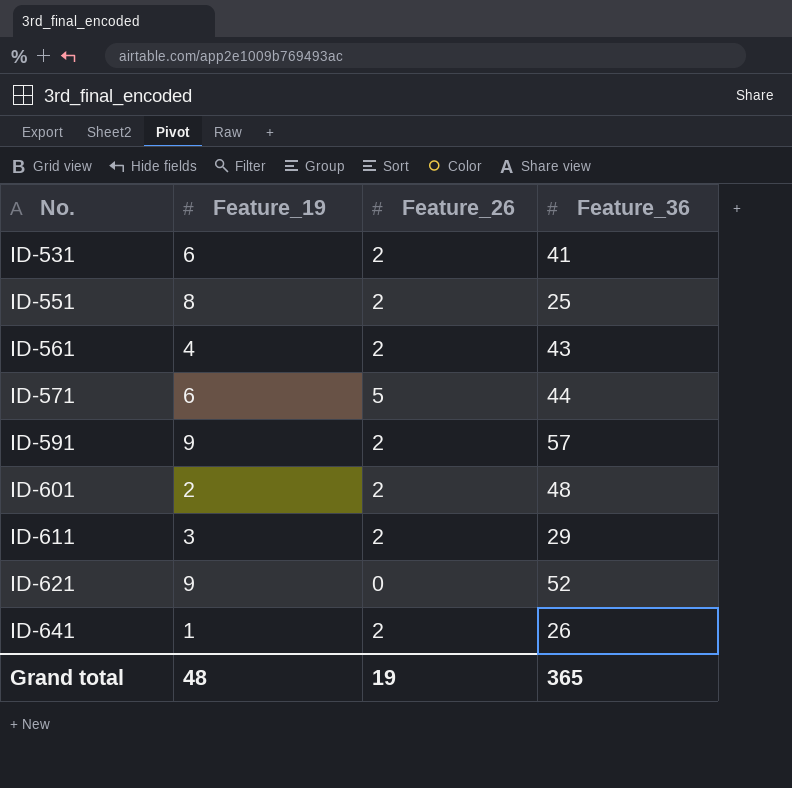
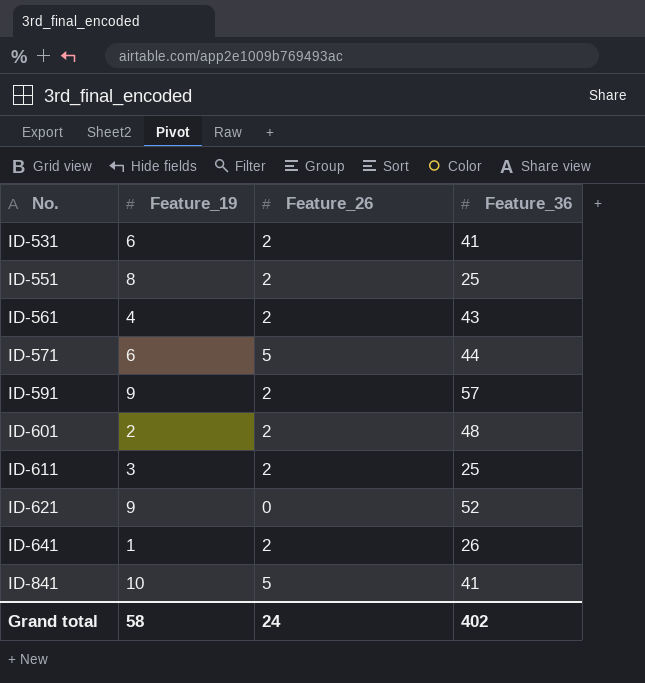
ID-611 | Feature_36: 29 -> 25
row ID-841: none -> 10 | 5 | 41
Grand total | Feature_19: 48 -> 58
Grand total | Feature_26: 19 -> 24
Grand total | Feature_36: 365 -> 402

